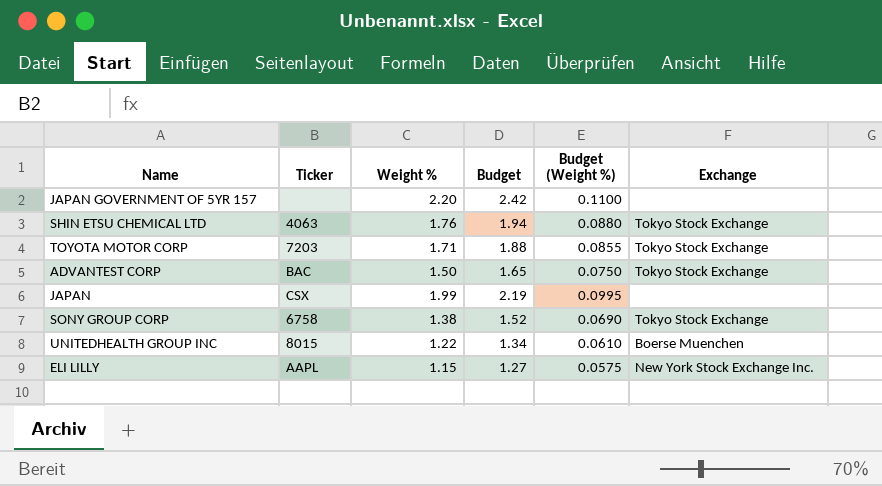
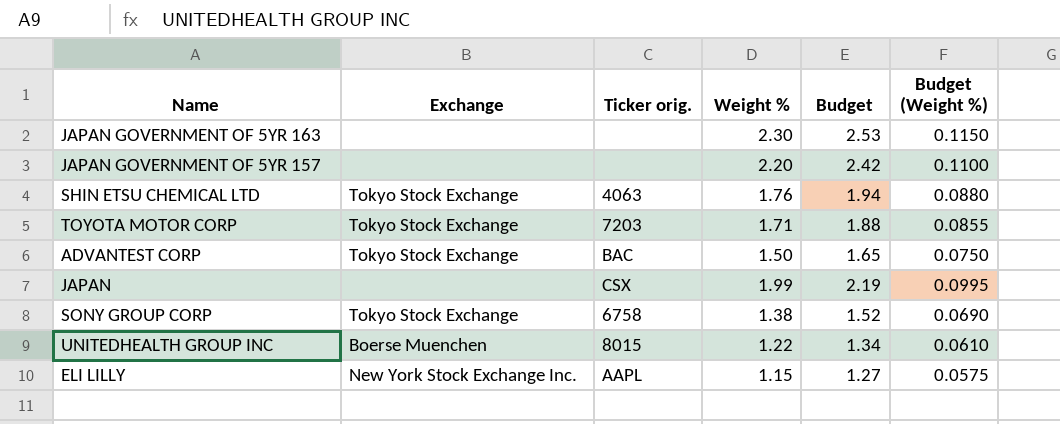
column Exchange | position: 6 -> 2
column name: Ticker -> Ticker orig.
row JAPAN GOVERNMENT OF 5YR 163: none -> none | none | 2.30 | 2.53 | 0.1150

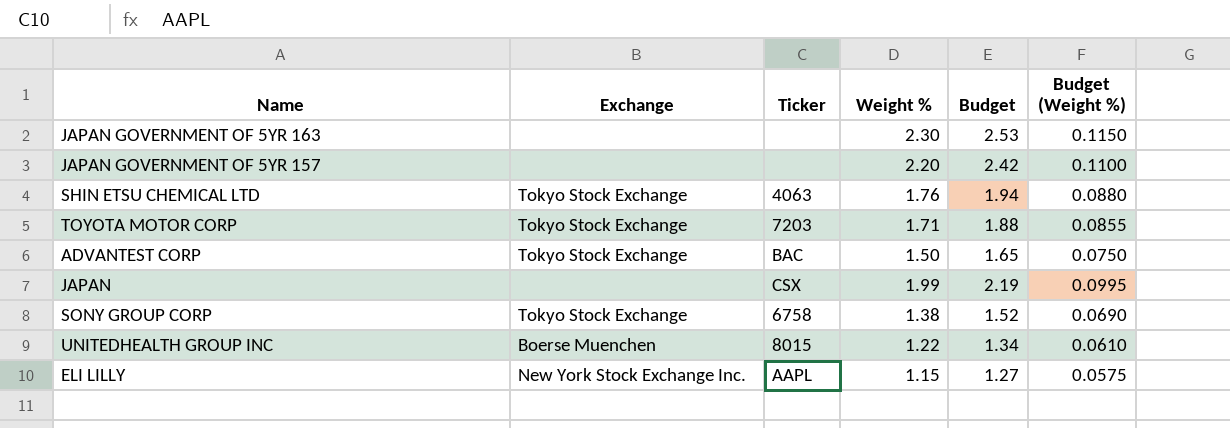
column name: Ticker orig. -> Ticker

